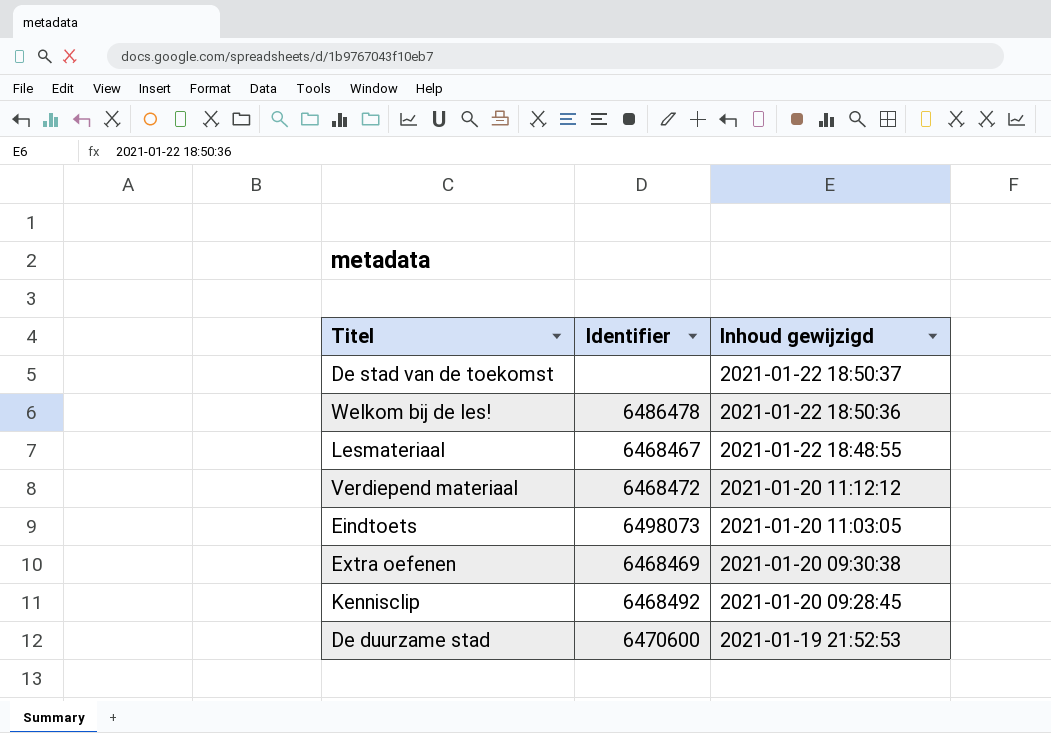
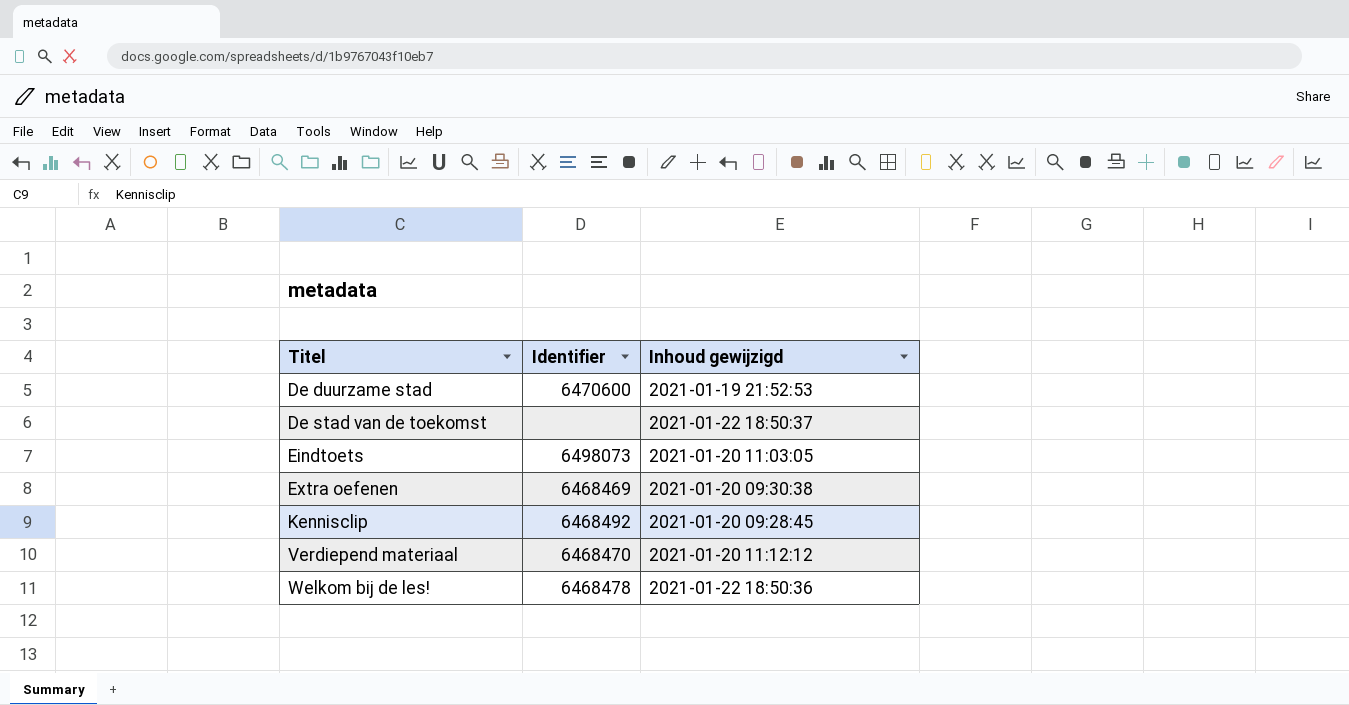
row order: Inhoud gewijzigd descending -> Titel ascending
row Lesmateriaal: 6468467 | 2021-01-22 18:48:55 -> none
Verdiepend materiaal | Identifier: 6468472 -> 6468470
Welkom bij de les! | Identifier: 6486478 -> 6468478

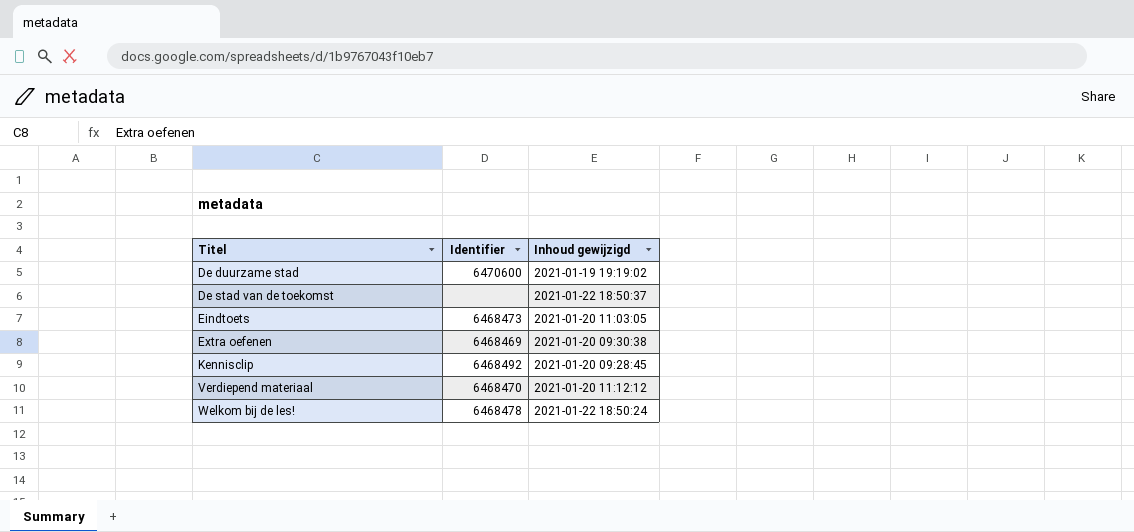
De duurzame stad | Inhoud gewijzigd: 2021-01-19 21:52:53 -> 2021-01-19 19:19:02
Eindtoets | Identifier: 6498073 -> 6468473
Welkom bij de les! | Inhoud gewijzigd: 2021-01-22 18:50:36 -> 2021-01-22 18:50:24

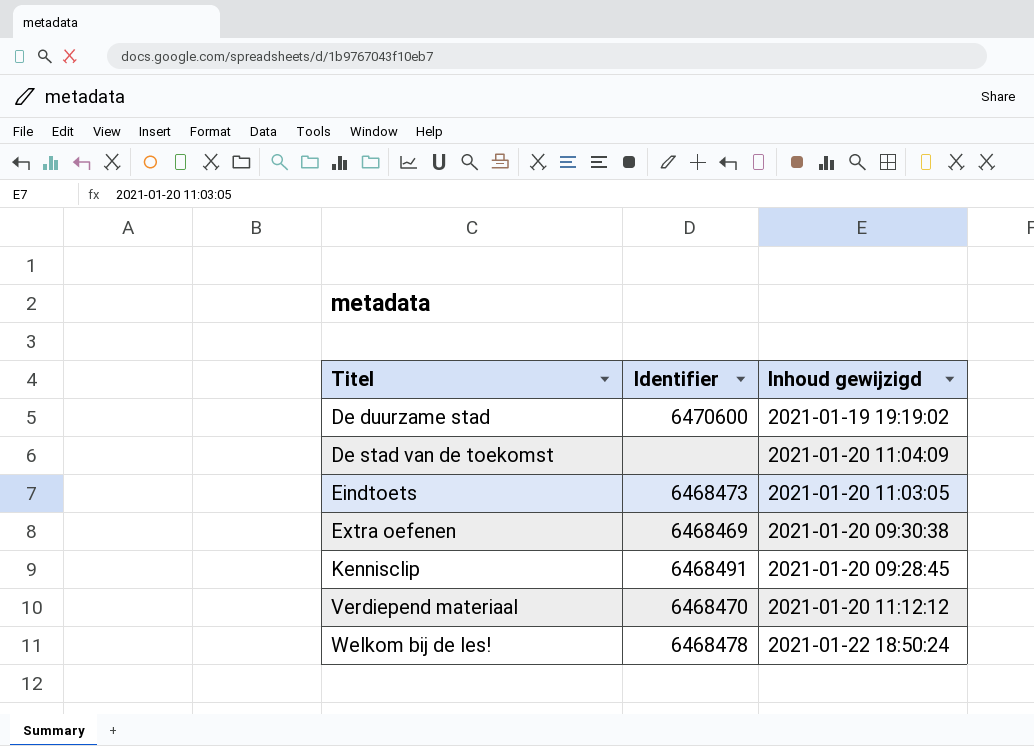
De stad van de toekomst | Inhoud gewijzigd: 2021-01-22 18:50:37 -> 2021-01-20 11:04:09
Kennisclip | Identifier: 6468492 -> 6468491

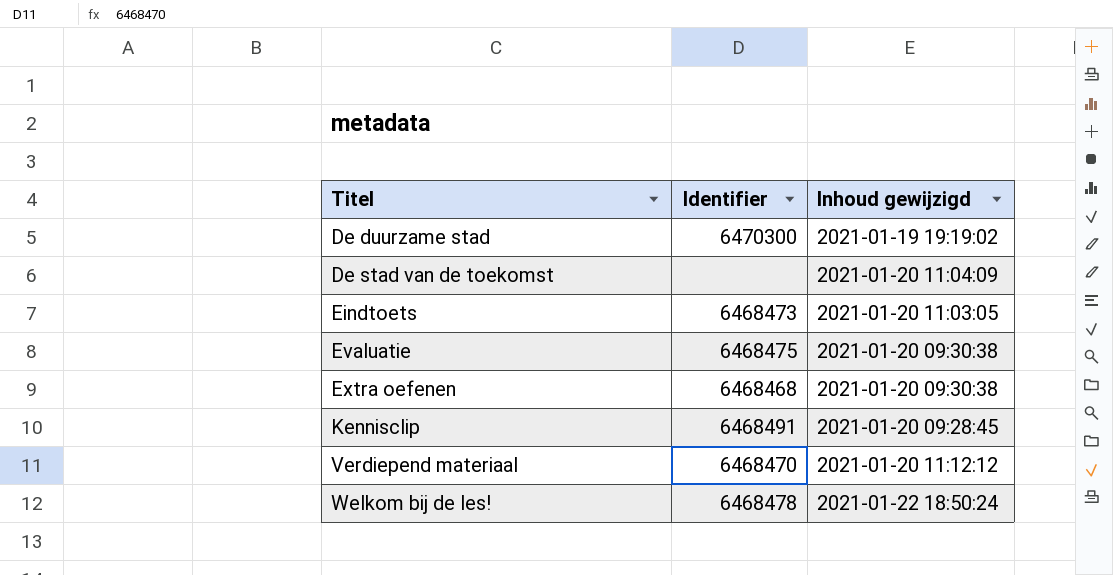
De duurzame stad | Identifier: 6470600 -> 6470300
row Evaluatie: none -> 6468475 | 2021-01-20 09:30:38
Extra oefenen | Identifier: 6468469 -> 6468468

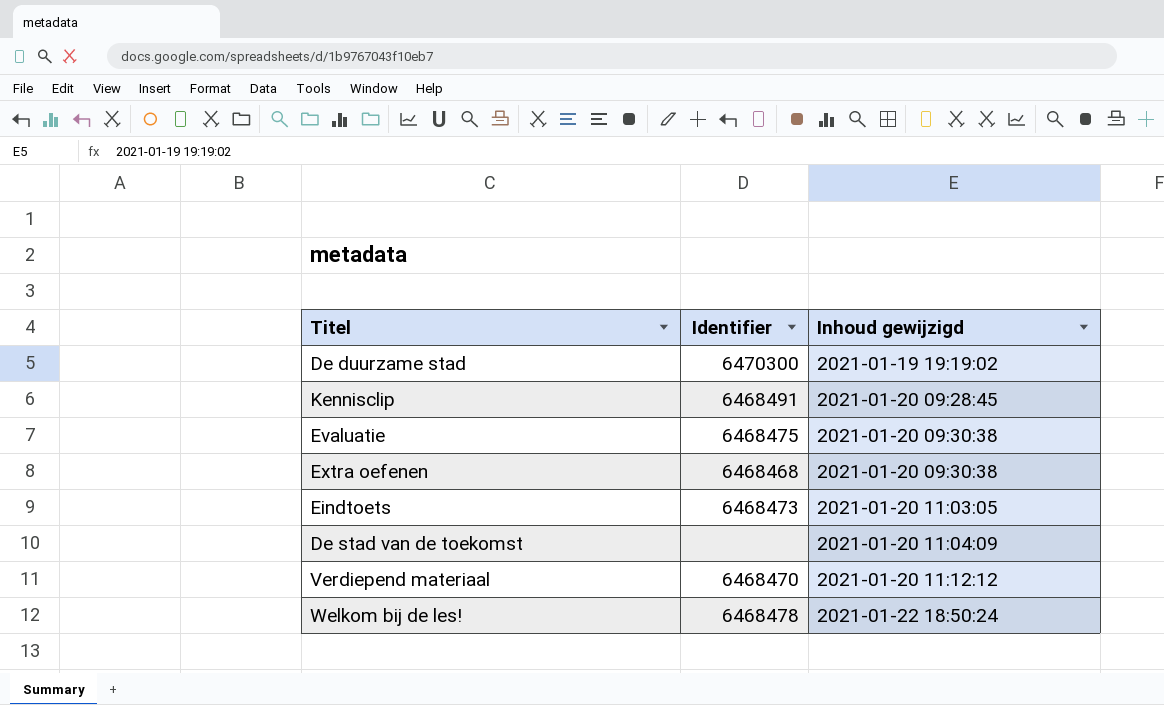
row order: Titel ascending -> Inhoud gewijzigd ascending

